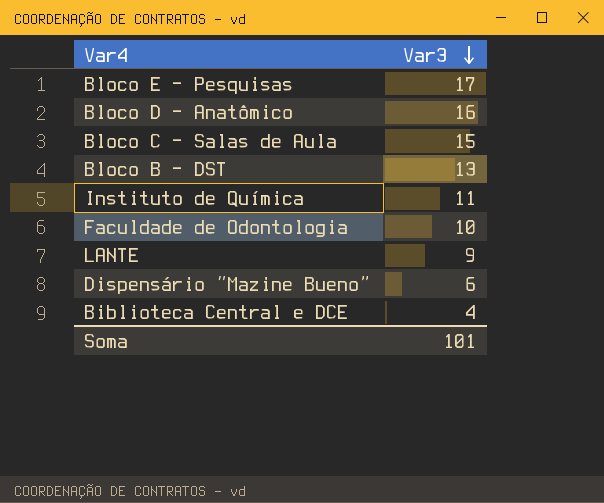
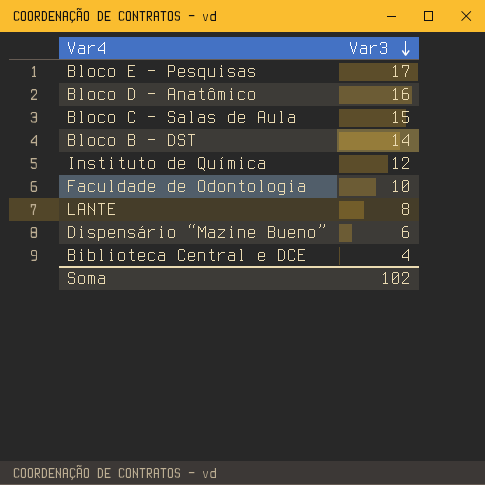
Bloco B - DST | Var3: 13 -> 14
Instituto de Química | Var3: 11 -> 12
LANTE | Var3: 9 -> 8
Soma | Var3: 101 -> 102

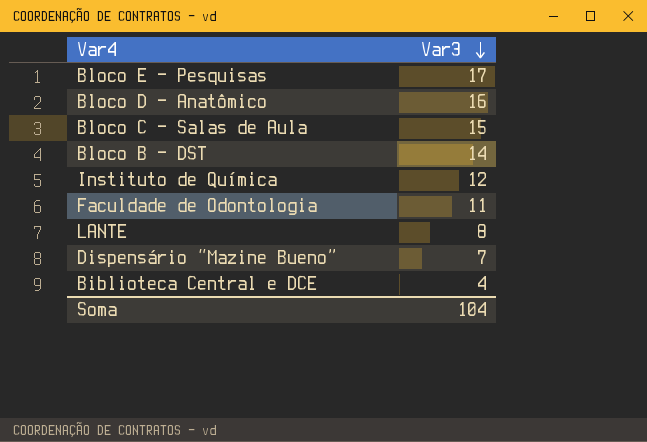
Faculdade de Odontologia | Var3: 10 -> 11
Dispensário “Mazine Bueno” | Var3: 6 -> 7
Soma | Var3: 102 -> 104

